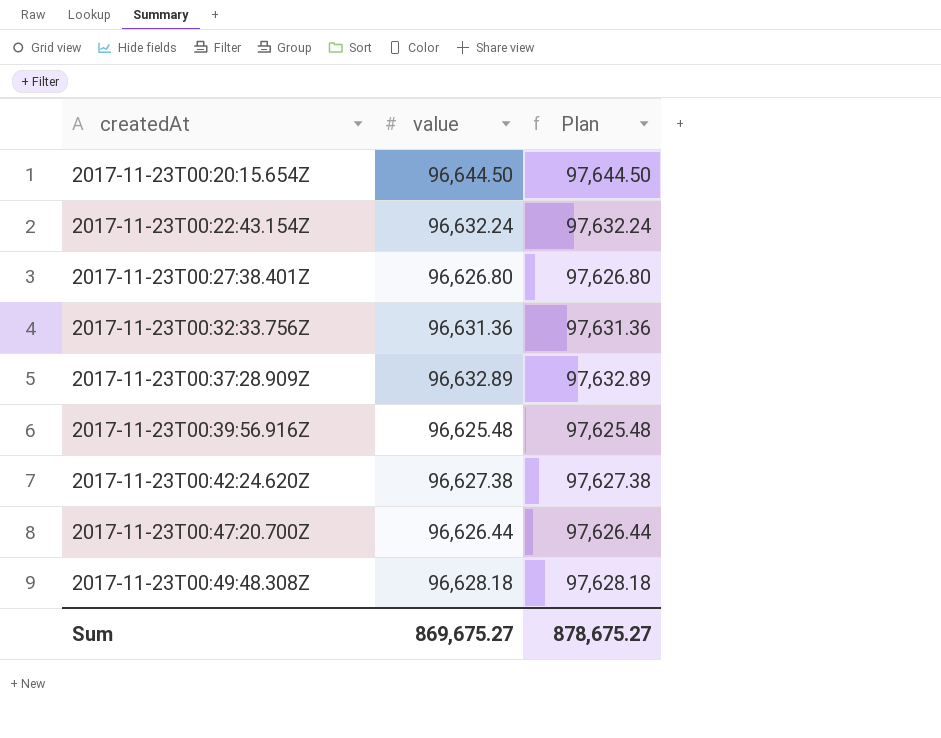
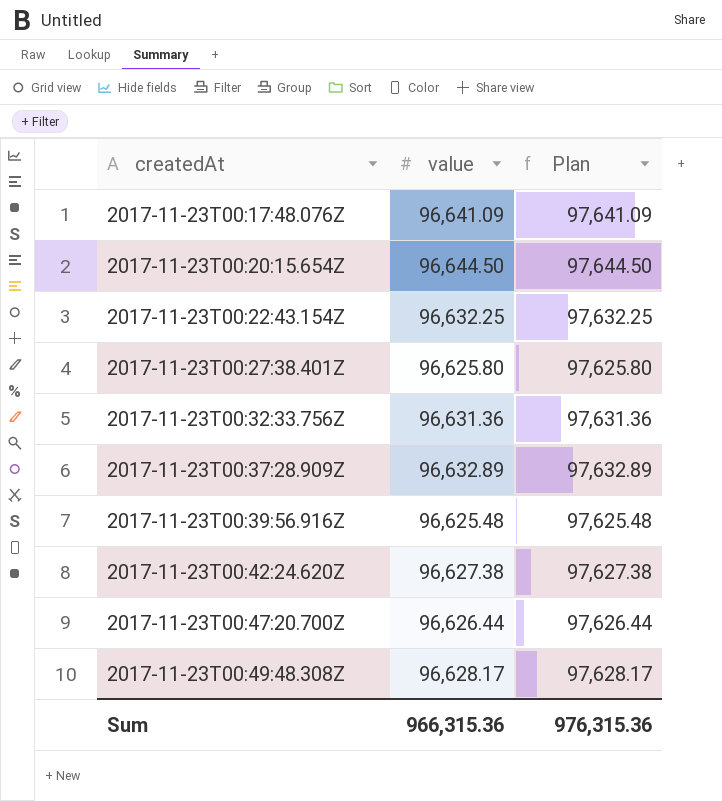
row 2017-11-23T00:17:48.076Z: none -> 96,641.09 | 97,641.09
2017-11-23T00:22:43.154Z | value: 96,632.24 -> 96,632.25
2017-11-23T00:22:43.154Z | Plan: 97,632.24 -> 97,632.25
2017-11-23T00:27:38.401Z | value: 96,626.80 -> 96,625.80
2017-11-23T00:27:38.401Z | Plan: 97,626.80 -> 97,625.80
2017-11-23T00:49:48.308Z | value: 96,628.18 -> 96,628.17
2017-11-23T00:49:48.308Z | Plan: 97,628.18 -> 97,628.17
Sum | value: 869,675.27 -> 966,315.36
Sum | Plan: 878,675.27 -> 976,315.36

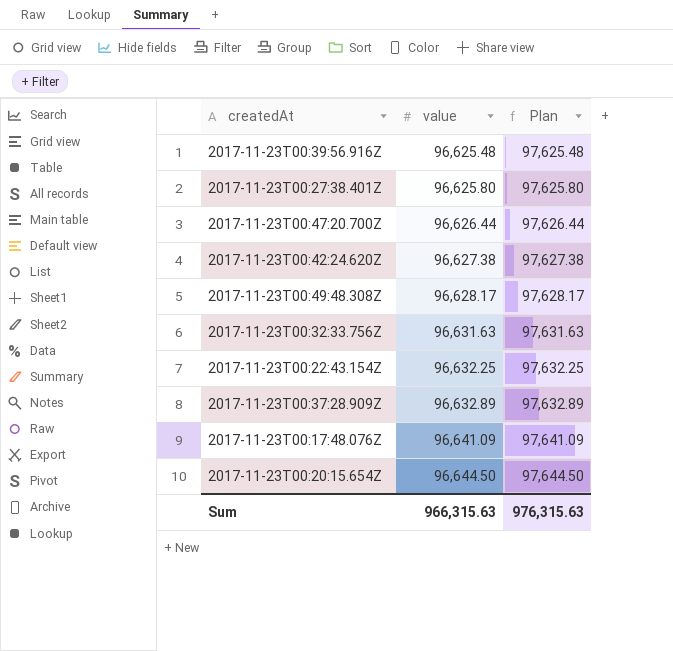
row order: createdAt ascending -> value ascending
2017-11-23T00:32:33.756Z | value: 96,631.36 -> 96,631.63
2017-11-23T00:32:33.756Z | Plan: 97,631.36 -> 97,631.63
Sum | value: 966,315.36 -> 966,315.63
Sum | Plan: 976,315.36 -> 976,315.63

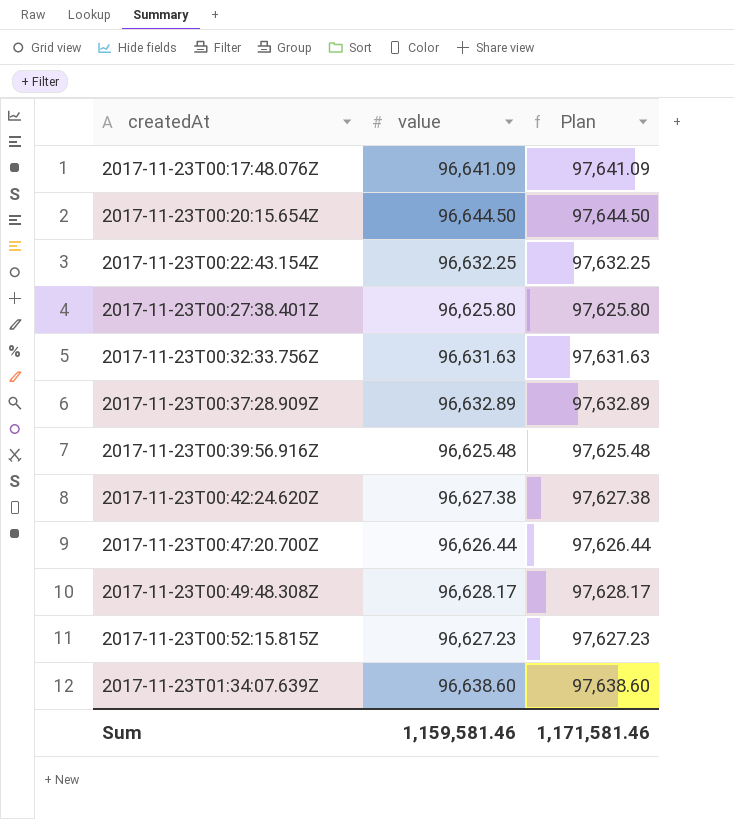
row order: value ascending -> createdAt ascending
row 2017-11-23T00:52:15.815Z: none -> 96,627.23 | 97,627.23
row 2017-11-23T01:34:07.639Z: none -> 96,638.60 | 97,638.60
Sum | value: 966,315.63 -> 1,159,581.46
Sum | Plan: 976,315.63 -> 1,171,581.46

